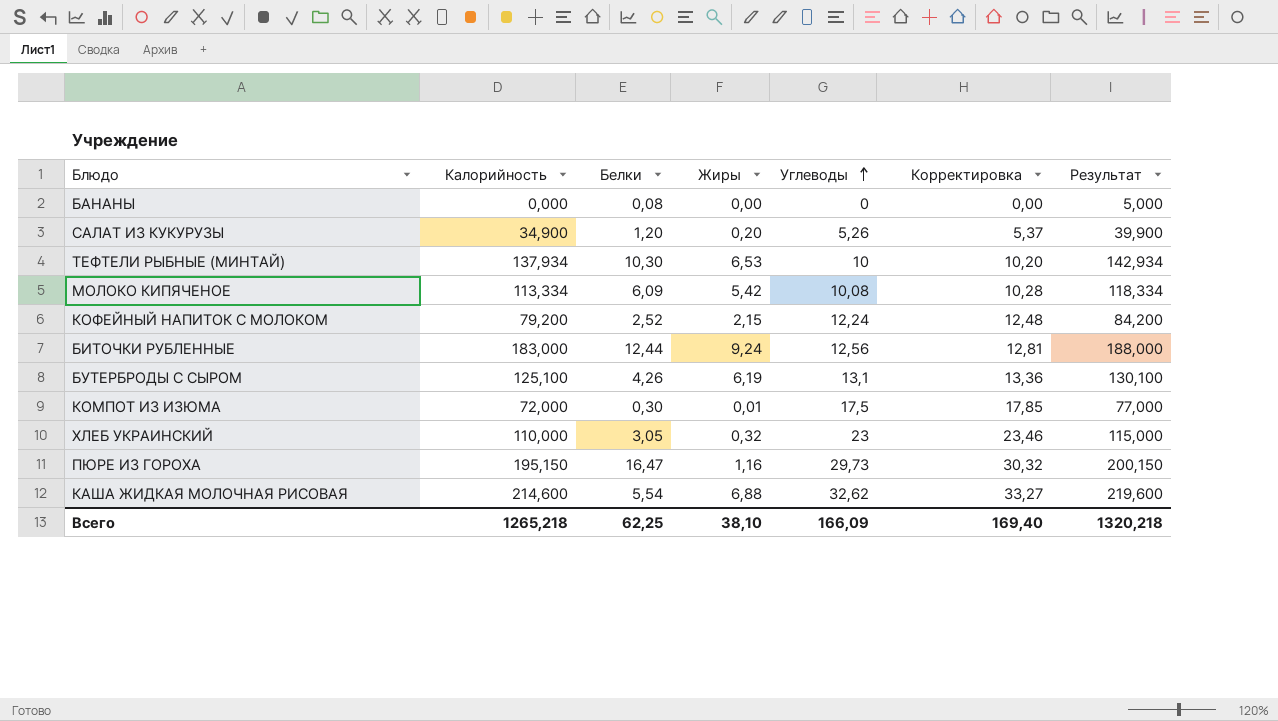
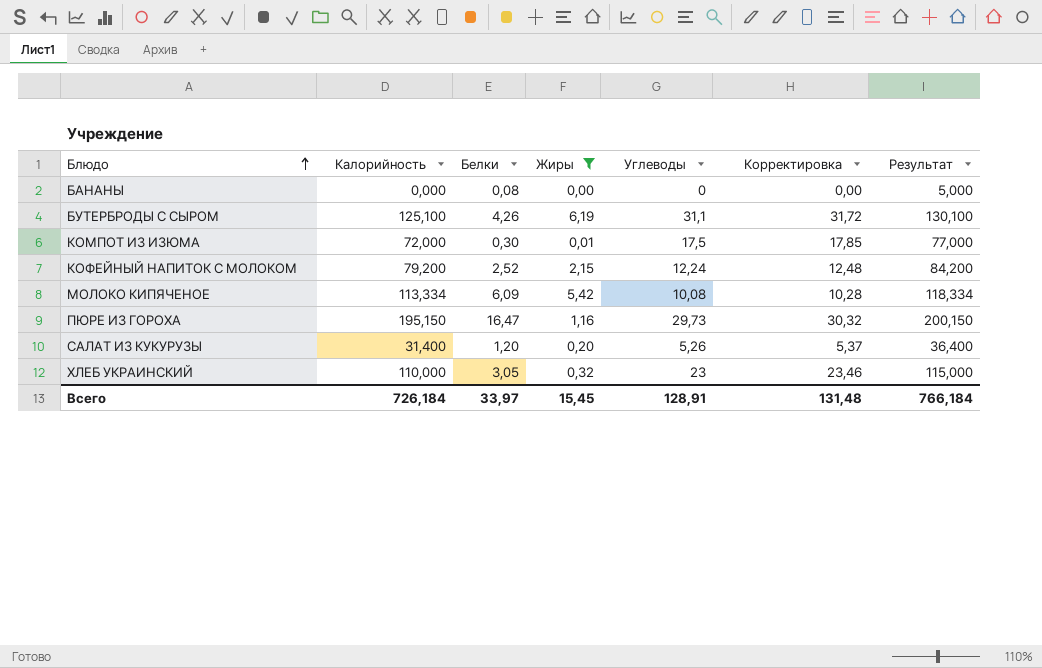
filter: none -> Жиры <= 6,19
row order: Углеводы ascending -> Блюдо ascending
БУТЕРБРОДЫ С СЫРОМ | Углеводы: 13,1 -> 31,1
БУТЕРБРОДЫ С СЫРОМ | Корректировка: 13,36 -> 31,72
САЛАТ ИЗ КУКУРУЗЫ | Калорийность: 34,900 -> 31,400
САЛАТ ИЗ КУКУРУЗЫ | Результат: 39,900 -> 36,400
Всего | Калорийность: 1265,218 -> 726,184
Всего | Белки: 62,25 -> 33,97
Всего | Жиры: 38,10 -> 15,45
Всего | Углеводы: 166,09 -> 128,91
Всего | Корректировка: 169,40 -> 131,48
Всего | Результат: 1320,218 -> 766,184

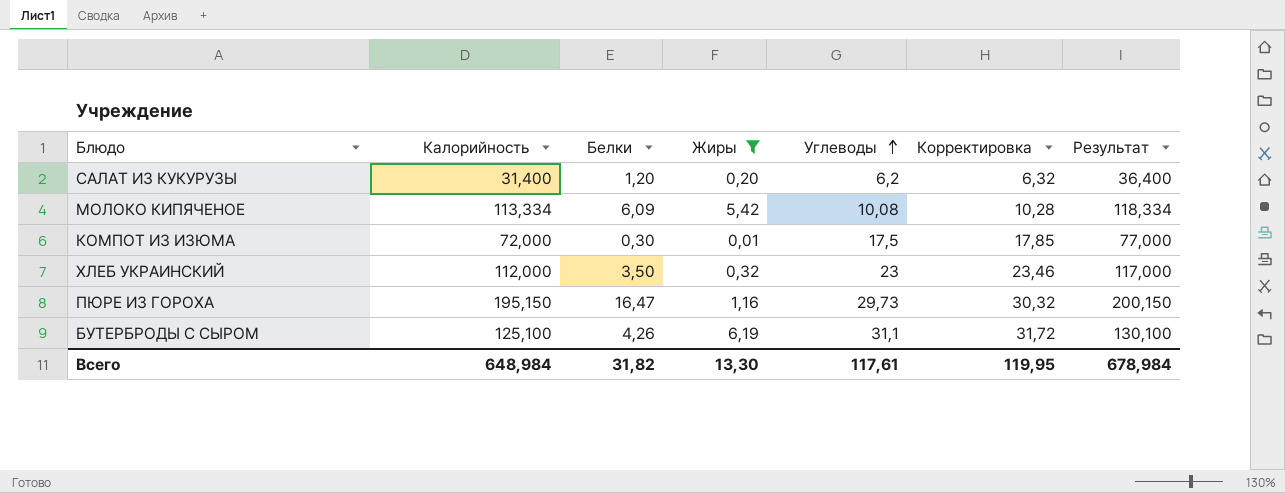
row order: Блюдо ascending -> Углеводы ascending
row БАНАНЫ: 0,000 | 0,08 | 0,00 | 0 | 0,00 | 5,000 -> none
row КОФЕЙНЫЙ НАПИТОК С МОЛОКОМ: 79,200 | 2,52 | 2,15 | 12,24 | 12,48 | 84,200 -> none
САЛАТ ИЗ КУКУРУЗЫ | Углеводы: 5,26 -> 6,2
САЛАТ ИЗ КУКУРУЗЫ | Корректировка: 5,37 -> 6,32
ХЛЕБ УКРАИНСКИЙ | Калорийность: 110,000 -> 112,000
ХЛЕБ УКРАИНСКИЙ | Белки: 3,05 -> 3,50
ХЛЕБ УКРАИНСКИЙ | Результат: 115,000 -> 117,000
Всего | Калорийность: 726,184 -> 648,984
Всего | Белки: 33,97 -> 31,82
Всего | Жиры: 15,45 -> 13,30
Всего | Углеводы: 128,91 -> 117,61
Всего | Корректировка: 131,48 -> 119,95
Всего | Результат: 766,184 -> 678,984

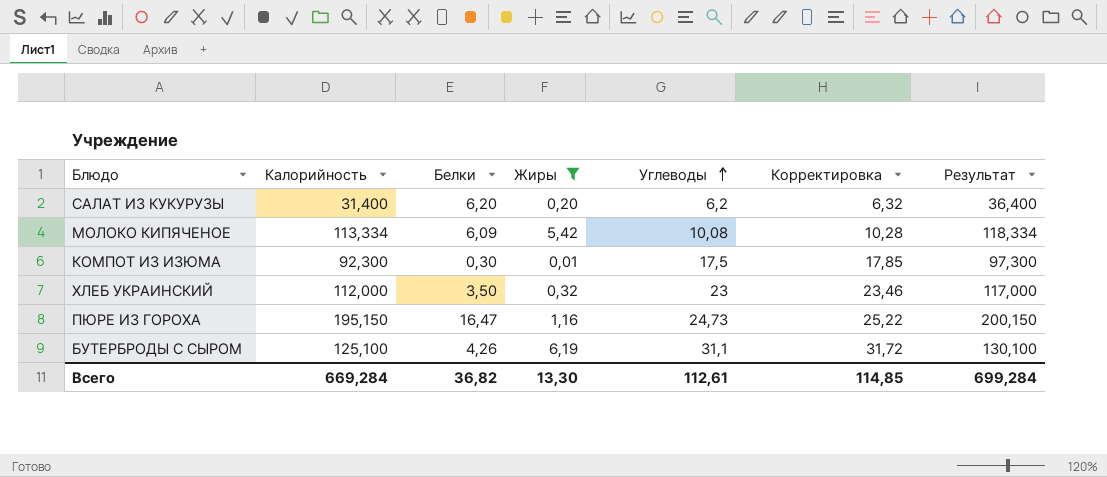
САЛАТ ИЗ КУКУРУЗЫ | Белки: 1,20 -> 6,20
КОМПОТ ИЗ ИЗЮМА | Калорийность: 72,000 -> 92,300
КОМПОТ ИЗ ИЗЮМА | Результат: 77,000 -> 97,300
ПЮРЕ ИЗ ГОРОХА | Углеводы: 29,73 -> 24,73
ПЮРЕ ИЗ ГОРОХА | Корректировка: 30,32 -> 25,22
Всего | Калорийность: 648,984 -> 669,284
Всего | Белки: 31,82 -> 36,82
Всего | Углеводы: 117,61 -> 112,61
Всего | Корректировка: 119,95 -> 114,85
Всего | Результат: 678,984 -> 699,284

